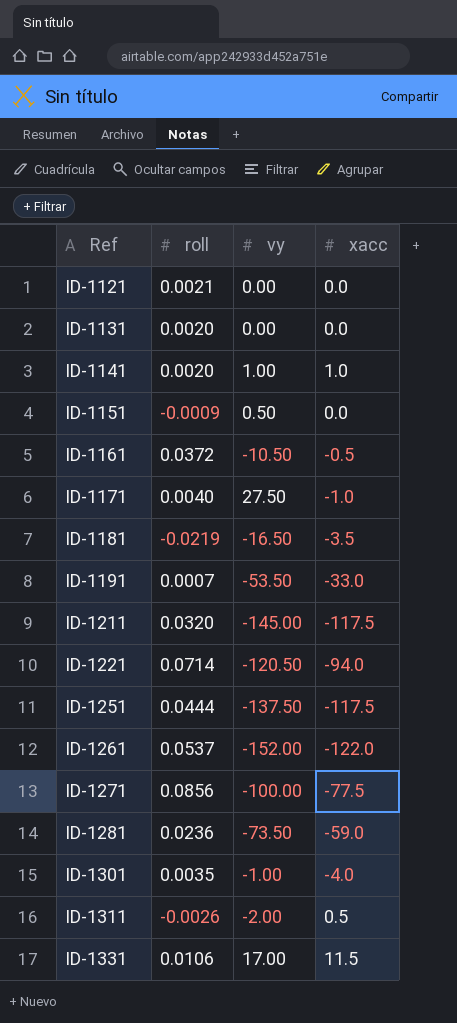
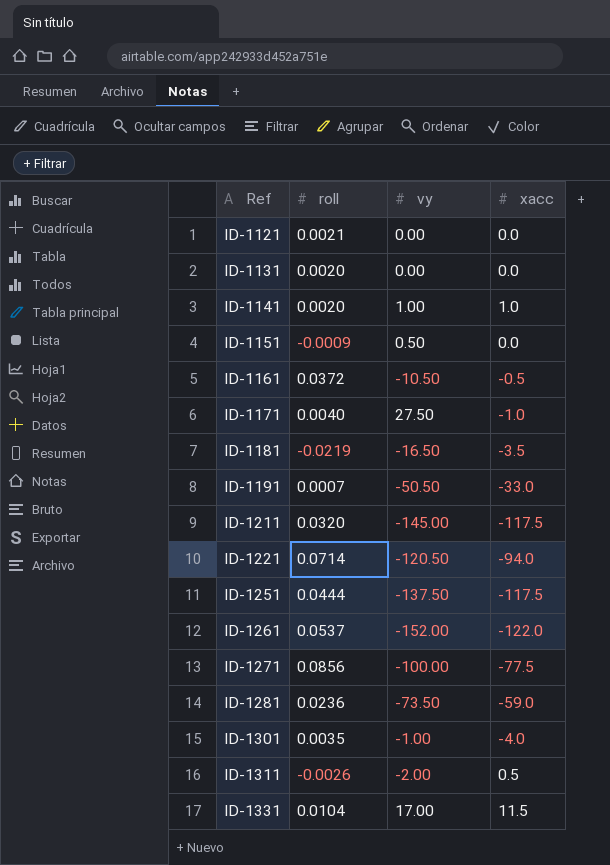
ID-1191 | vy: -53.50 -> -50.50
ID-1331 | roll: 0.0106 -> 0.0104

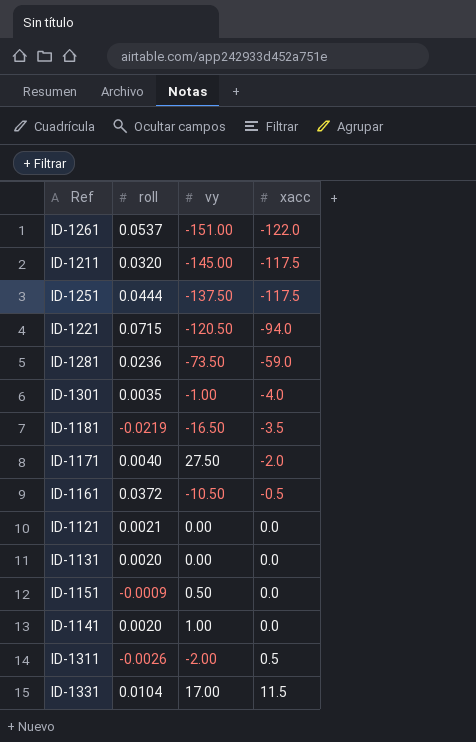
row order: Ref ascending -> xacc ascending
row ID-1191: 0.0007 | -50.50 | -33.0 -> none
row ID-1271: 0.0856 | -100.00 | -77.5 -> none
ID-1261 | vy: -152.00 -> -151.00
ID-1221 | roll: 0.0714 -> 0.0715
ID-1171 | xacc: -1.0 -> -2.0
ID-1141 | xacc: 1.0 -> 0.0

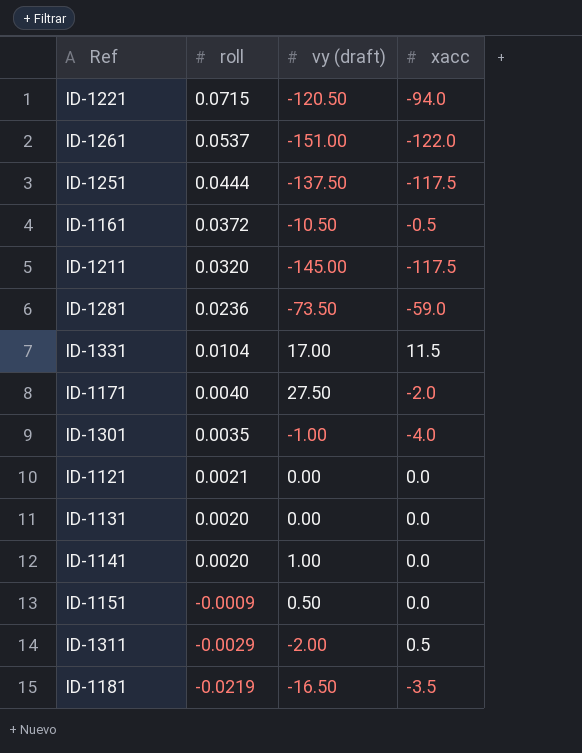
row order: xacc ascending -> roll descending
column name: vy -> vy (draft)
ID-1311 | roll: -0.0026 -> -0.0029

